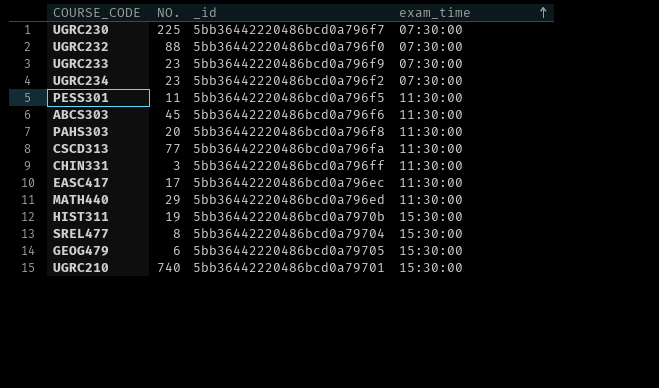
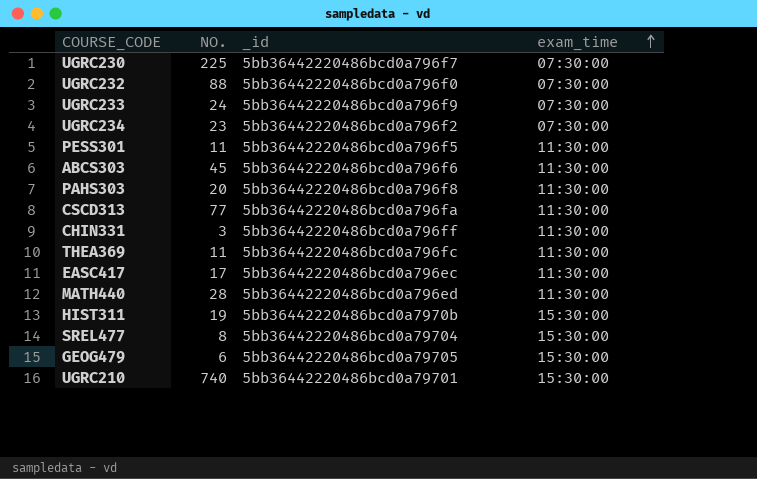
UGRC233 | NO.: 23 -> 24
row THEA369: none -> 11 | 5bb36442220486bcd0a796fc | 11:30:00
MATH440 | NO.: 29 -> 28

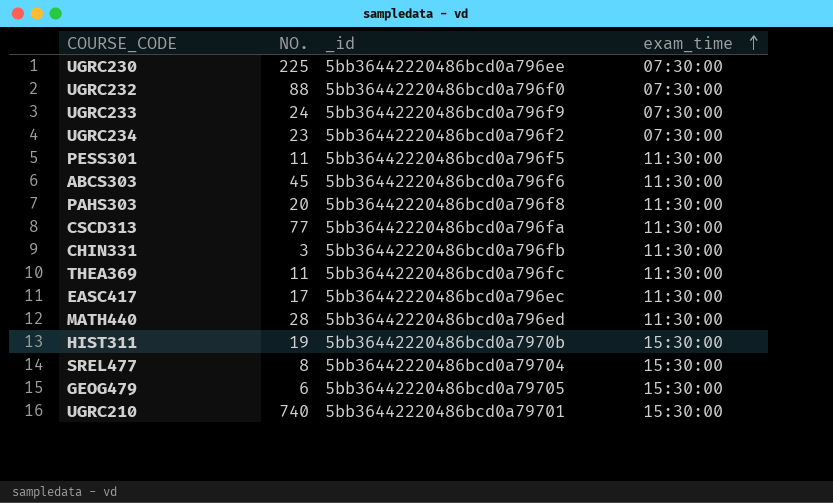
UGRC230 | _id: 5bb36442220486bcd0a796f7 -> 5bb36442220486bcd0a796ee
CHIN331 | _id: 5bb36442220486bcd0a796ff -> 5bb36442220486bcd0a796fb

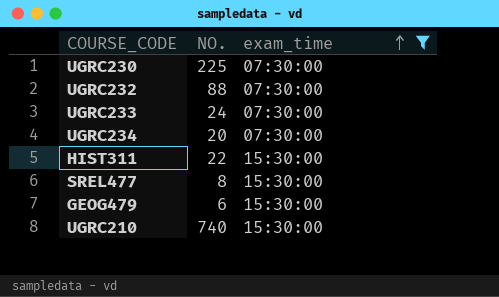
filter: none -> exam_time != 11:30:00
column _id | position: 3 -> none
UGRC234 | NO.: 23 -> 20
HIST311 | NO.: 19 -> 22

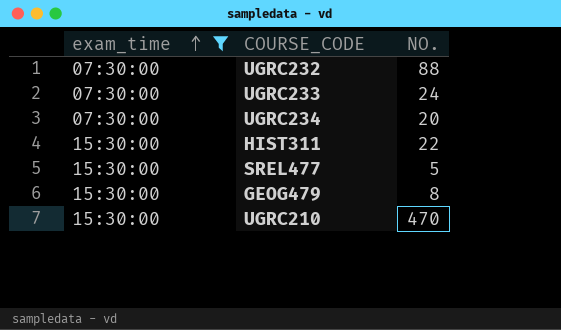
column exam_time | position: 3 -> 1
row UGRC230: 225 | 07:30:00 -> none
SREL477 | NO.: 8 -> 5
GEOG479 | NO.: 6 -> 8
UGRC210 | NO.: 740 -> 470

